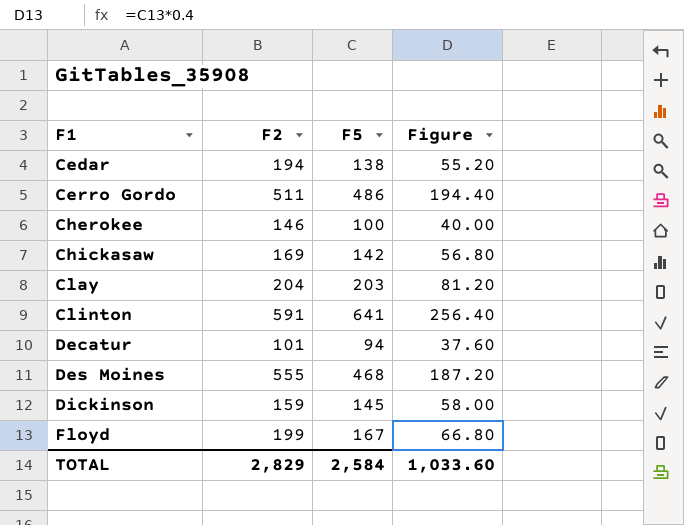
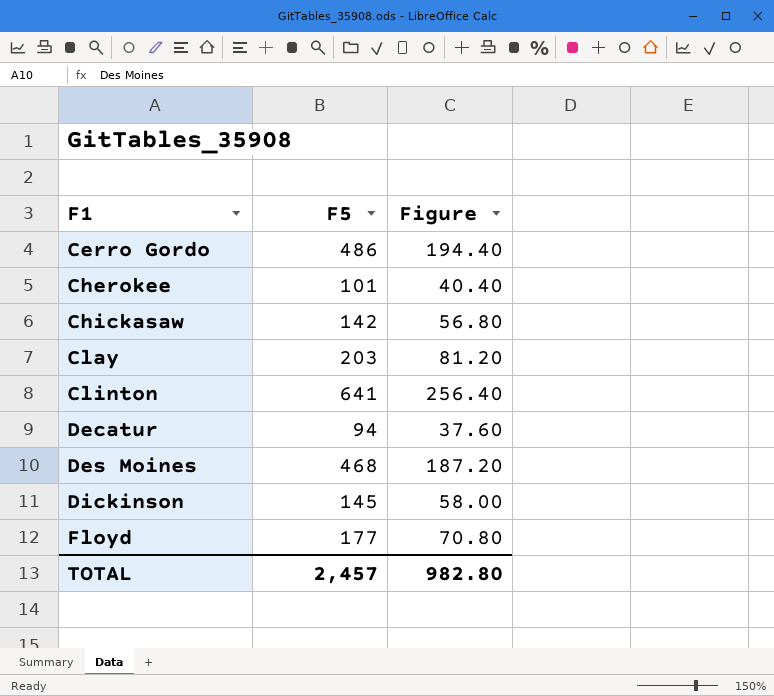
column F2 | position: 2 -> none
row Cedar: 194 | 138 | 55.20 -> none
Cherokee | F5: 100 -> 101
Cherokee | Figure: 40.00 -> 40.40
Floyd | F5: 167 -> 177
Floyd | Figure: 66.80 -> 70.80
TOTAL | F5: 2,584 -> 2,457
TOTAL | Figure: 1,033.60 -> 982.80

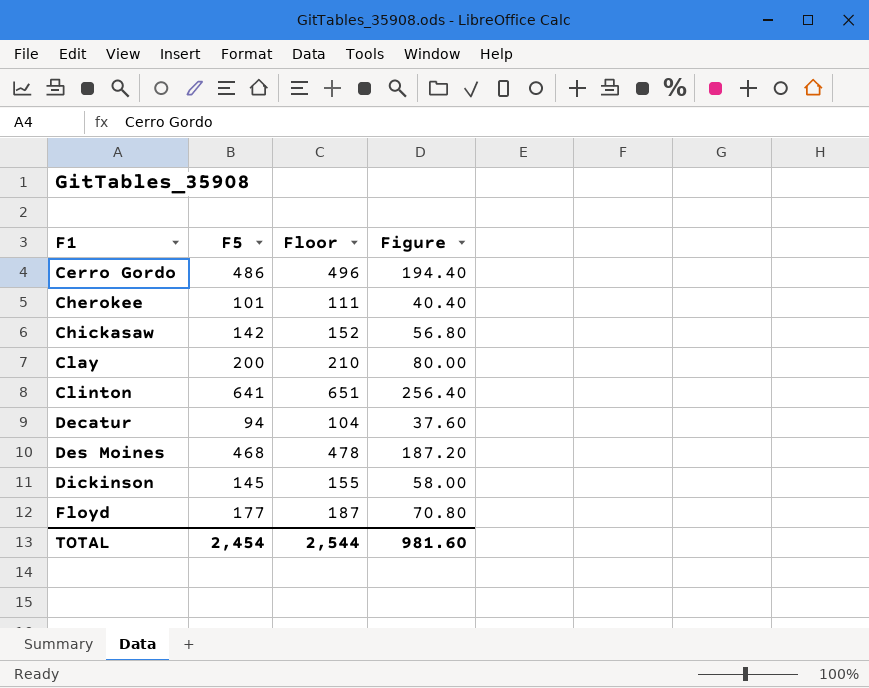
column Floor | formula: none -> [F5] + 10
Clay | F5: 203 -> 200
Clay | Figure: 81.20 -> 80.00
TOTAL | F5: 2,457 -> 2,454
TOTAL | Figure: 982.80 -> 981.60

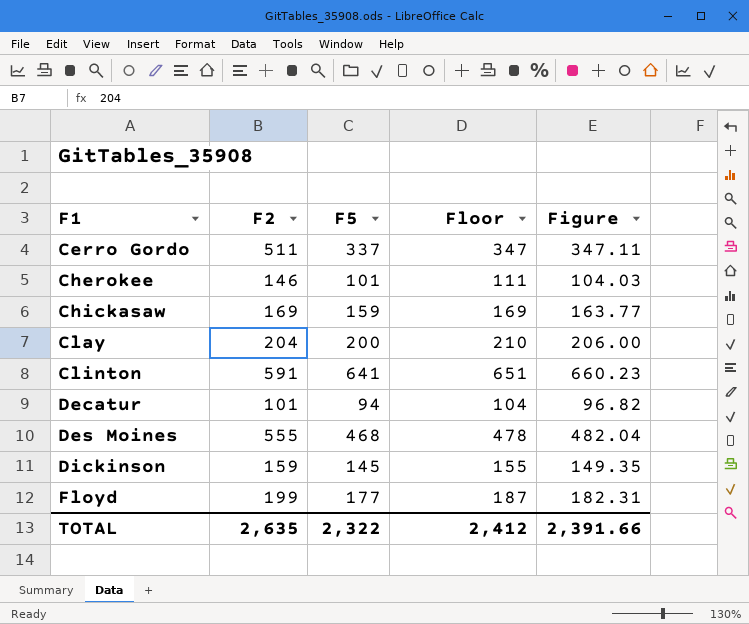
column F2 | position: none -> 2
column Figure | formula: [F5] * 0.4 -> [F5] * 1.03
Cerro Gordo | F5: 486 -> 337
Cerro Gordo | Floor: 496 -> 347
Chickasaw | F5: 142 -> 159
Chickasaw | Floor: 152 -> 169
TOTAL | F5: 2,454 -> 2,322
TOTAL | Floor: 2,544 -> 2,412
TOTAL | Figure: 981.60 -> 2,391.66

